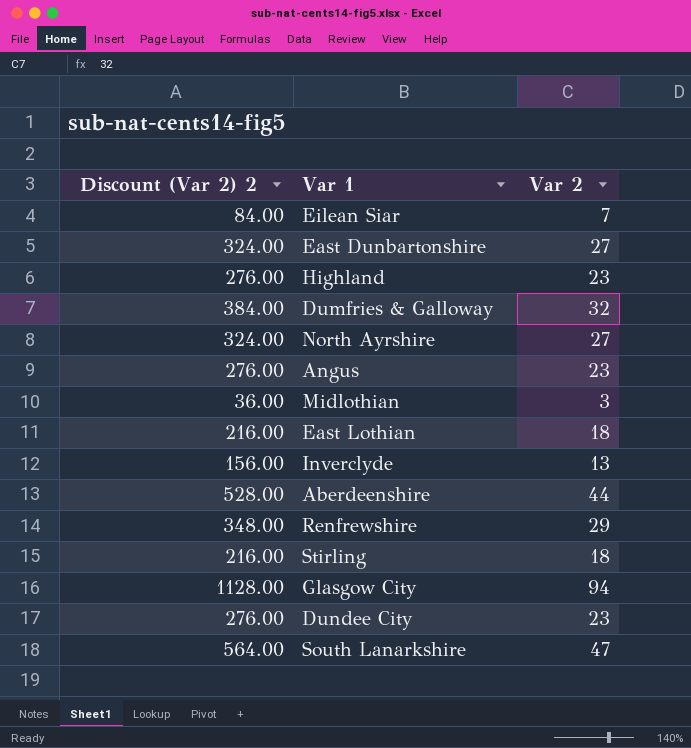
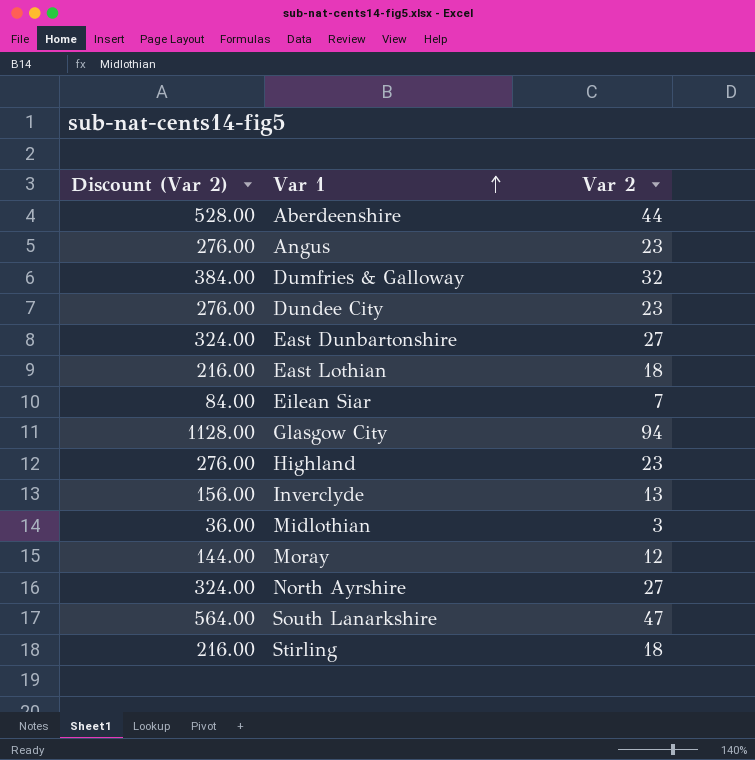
row order: none -> Var 1 ascending
column name: Discount (Var 2) 2 -> Discount (Var 2)
row Renfrewshire: 348.00 | 29 -> none
row Moray: none -> 144.00 | 12

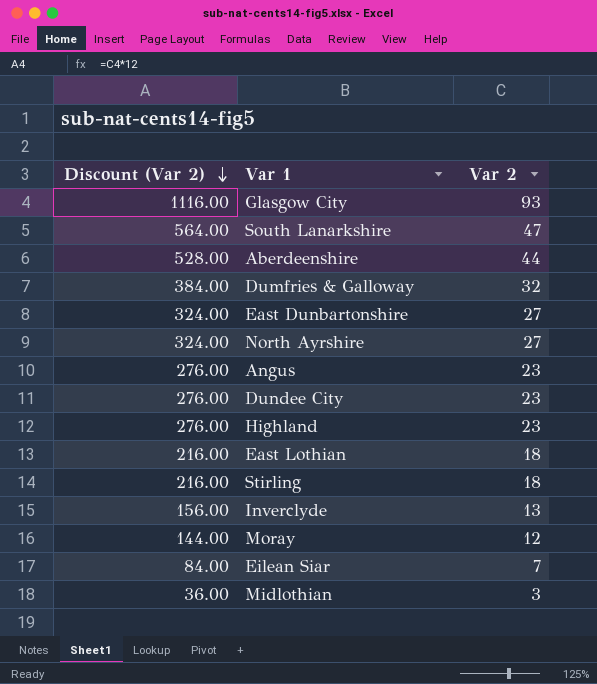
row order: Var 1 ascending -> Discount (Var 2) descending
Glasgow City | Discount (Var 2): 1128.00 -> 1116.00
Glasgow City | Var 2: 94 -> 93

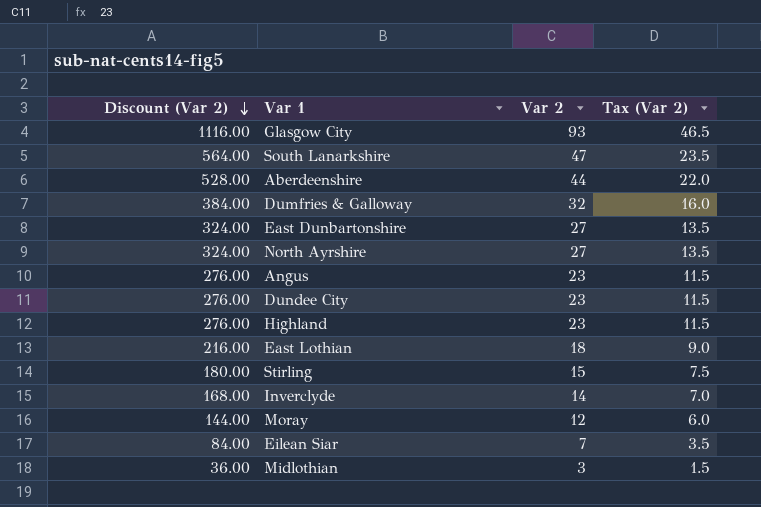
column Tax (Var 2) | formula: none -> [Var 2] * 0.5
Stirling | Discount (Var 2): 216.00 -> 180.00
Stirling | Var 2: 18 -> 15
Inverclyde | Discount (Var 2): 156.00 -> 168.00
Inverclyde | Var 2: 13 -> 14

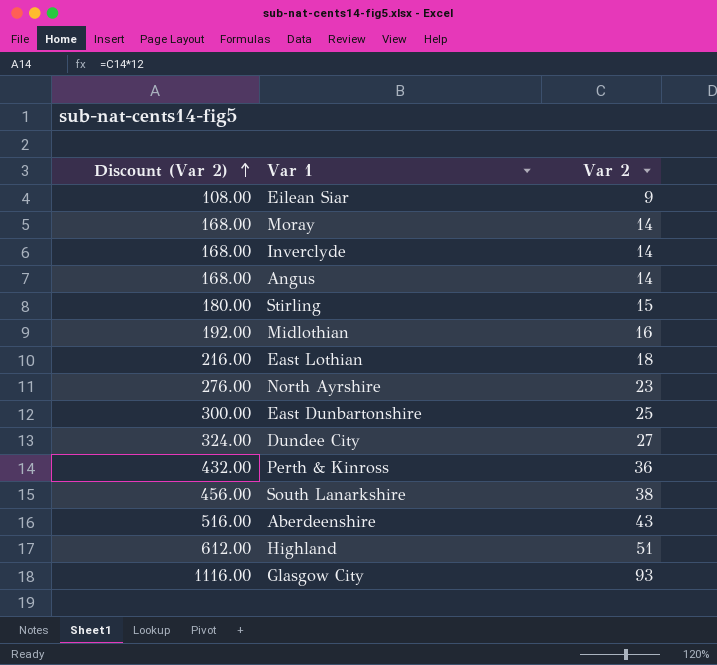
row order: Discount (Var 2) descending -> Discount (Var 2) ascending
column Tax (Var 2) | formula: [Var 2] * 0.5 -> none
row Dumfries & Galloway: 384.00 | 32 | 16.0 -> none
Eilean Siar | Discount (Var 2): 84.00 -> 108.00
Eilean Siar | Var 2: 7 -> 9
Moray | Discount (Var 2): 144.00 -> 168.00
Moray | Var 2: 12 -> 14
Angus | Discount (Var 2): 276.00 -> 168.00
Angus | Var 2: 23 -> 14
Midlothian | Discount (Var 2): 36.00 -> 192.00
Midlothian | Var 2: 3 -> 16
North Ayrshire | Discount (Var 2): 324.00 -> 276.00
North Ayrshire | Var 2: 27 -> 23
East Dunbartonshire | Discount (Var 2): 324.00 -> 300.00
East Dunbartonshire | Var 2: 27 -> 25
Dundee City | Discount (Var 2): 276.00 -> 324.00
Dundee City | Var 2: 23 -> 27
row Perth & Kinross: none -> 432.00 | 36
South Lanarkshire | Discount (Var 2): 564.00 -> 456.00
South Lanarkshire | Var 2: 47 -> 38
Aberdeenshire | Discount (Var 2): 528.00 -> 516.00
Aberdeenshire | Var 2: 44 -> 43
Highland | Discount (Var 2): 276.00 -> 612.00
Highland | Var 2: 23 -> 51

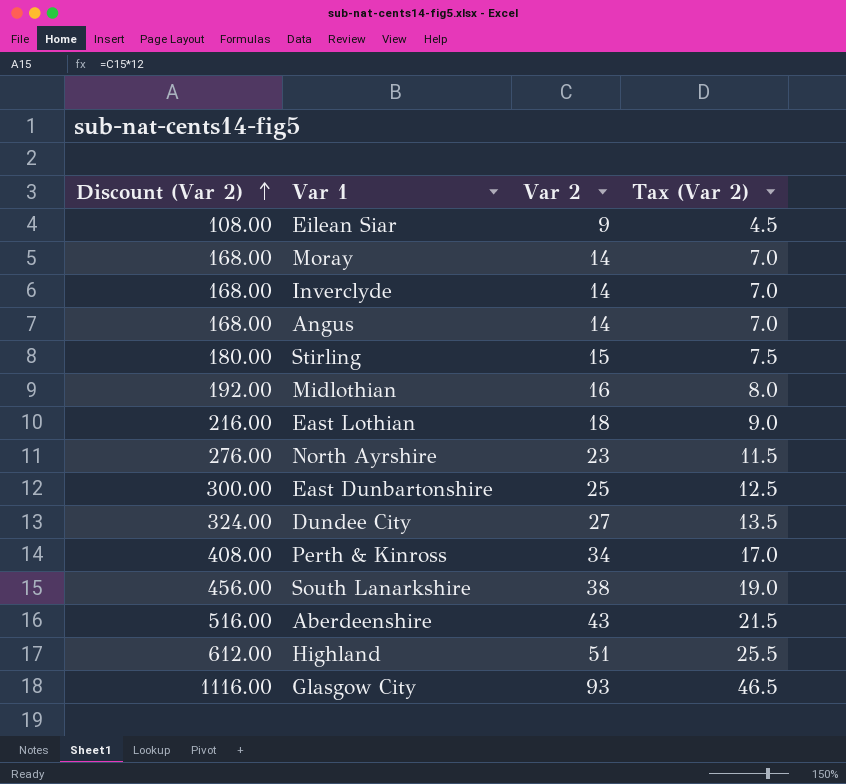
column Tax (Var 2) | formula: none -> [Var 2] * 0.5
Perth & Kinross | Discount (Var 2): 432.00 -> 408.00
Perth & Kinross | Var 2: 36 -> 34

